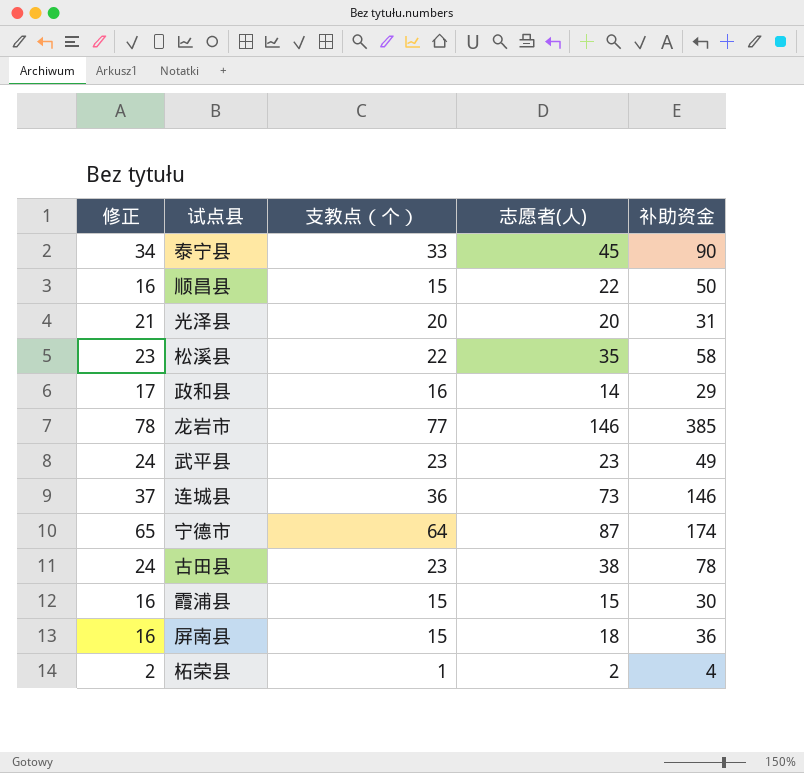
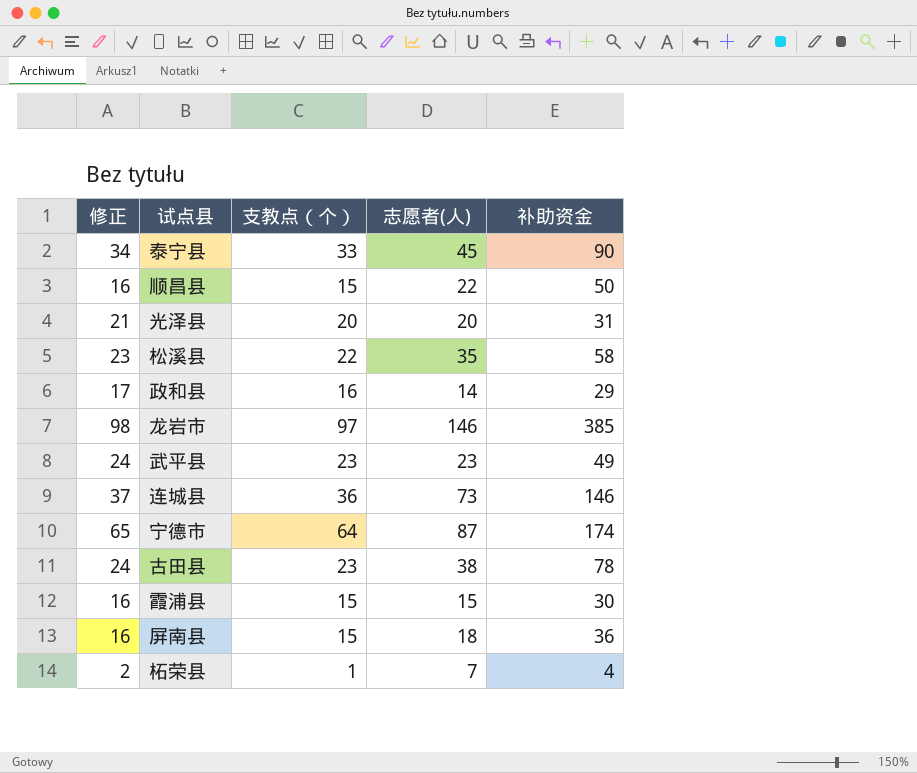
龙岩市 | 修正: 78 -> 98
龙岩市 | 支教点（个）: 77 -> 97
柘荣县 | 志愿者(人): 2 -> 7

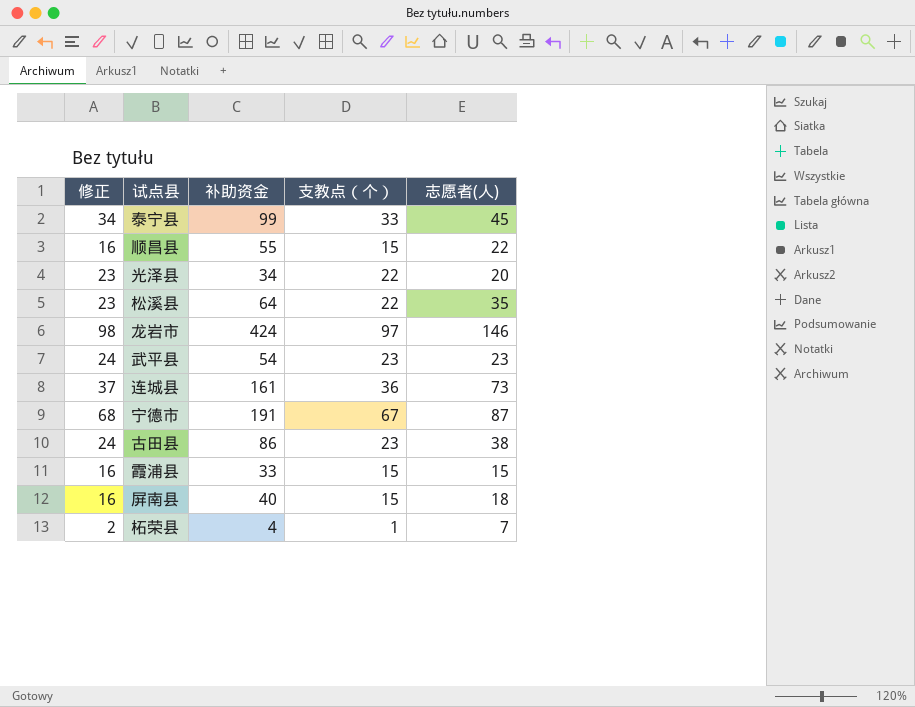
column 补助资金 | position: 5 -> 3
row 政和县: 17 | 16 | 14 | 29 -> none
泰宁县 | 补助资金: 90 -> 99
顺昌县 | 补助资金: 50 -> 55
光泽县 | 修正: 21 -> 23
光泽县 | 补助资金: 31 -> 34
光泽县 | 支教点（个）: 20 -> 22
松溪县 | 补助资金: 58 -> 64
龙岩市 | 补助资金: 385 -> 424
武平县 | 补助资金: 49 -> 54
连城县 | 补助资金: 146 -> 161
宁德市 | 修正: 65 -> 68
宁德市 | 补助资金: 174 -> 191
宁德市 | 支教点（个）: 64 -> 67
古田县 | 补助资金: 78 -> 86
霞浦县 | 补助资金: 30 -> 33
屏南县 | 补助资金: 36 -> 40

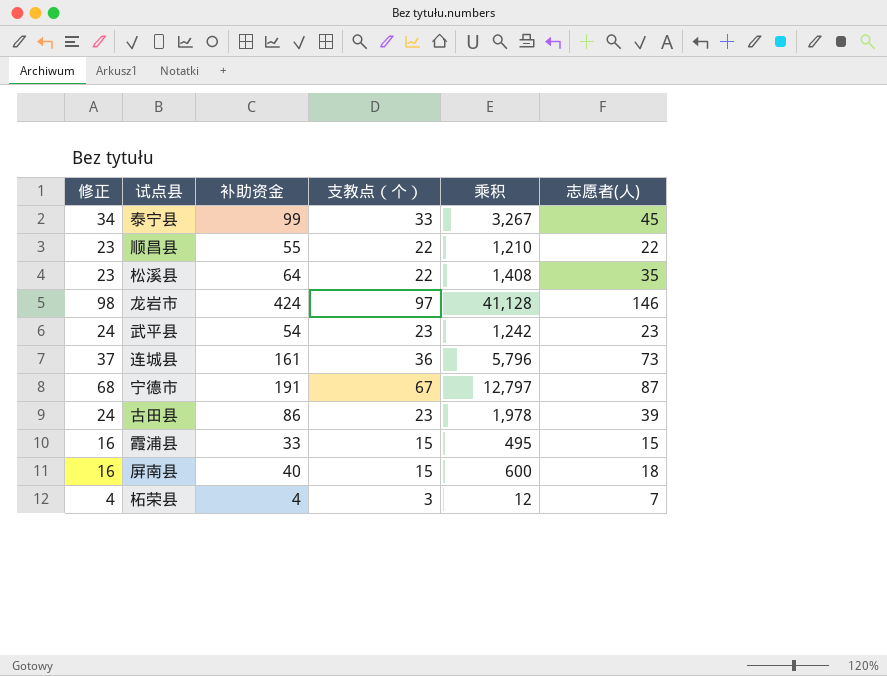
column 乘积 | formula: none -> [补助资金] * [支教点（个）]
row 光泽县: 23 | 34 | 22 | 20 -> none
顺昌县 | 修正: 16 -> 23
顺昌县 | 支教点（个）: 15 -> 22
古田县 | 志愿者(人): 38 -> 39
柘荣县 | 修正: 2 -> 4
柘荣县 | 支教点（个）: 1 -> 3

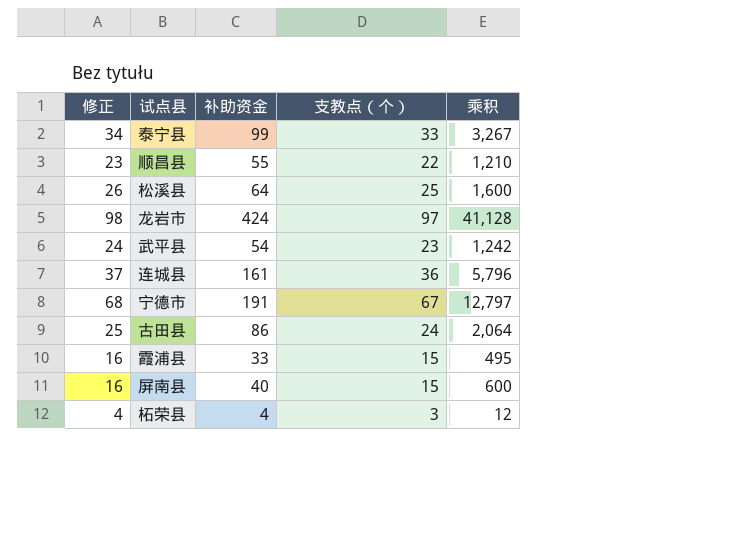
column 志愿者(人) | position: 6 -> none
松溪县 | 修正: 23 -> 26
松溪县 | 支教点（个）: 22 -> 25
松溪县 | 乘积: 1,408 -> 1,600
古田县 | 修正: 24 -> 25
古田县 | 支教点（个）: 23 -> 24
古田县 | 乘积: 1,978 -> 2,064

